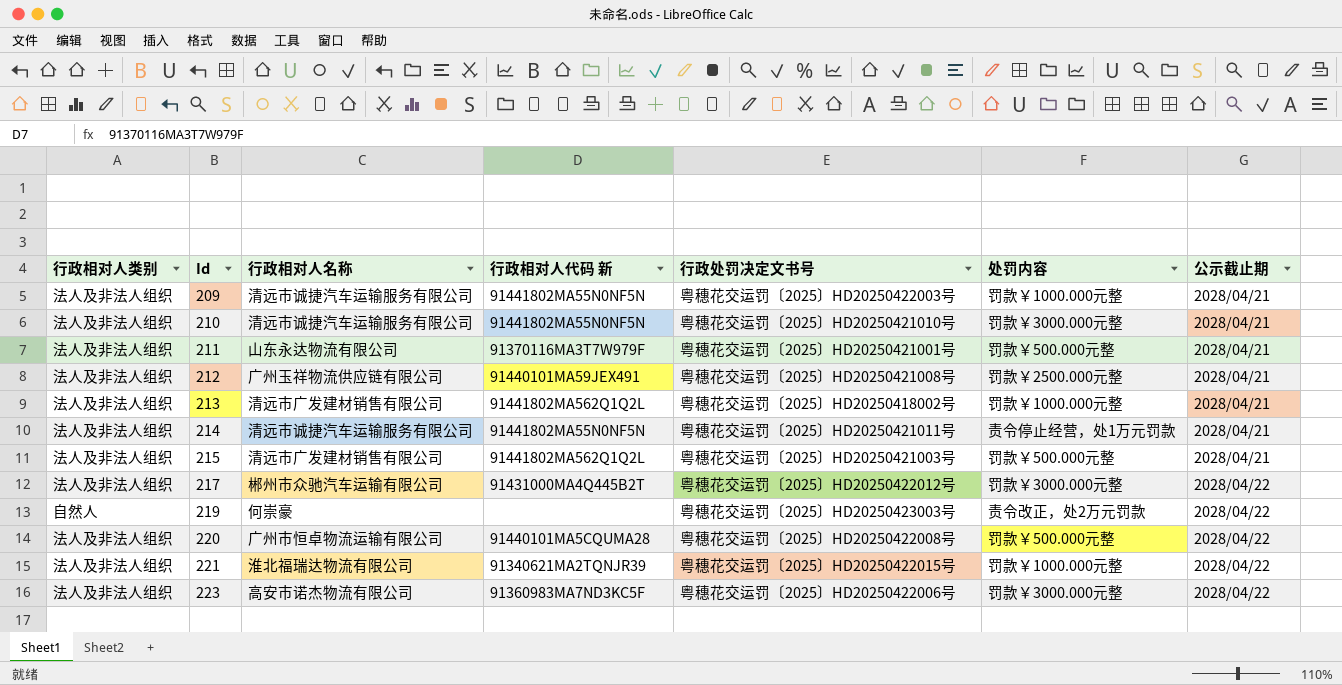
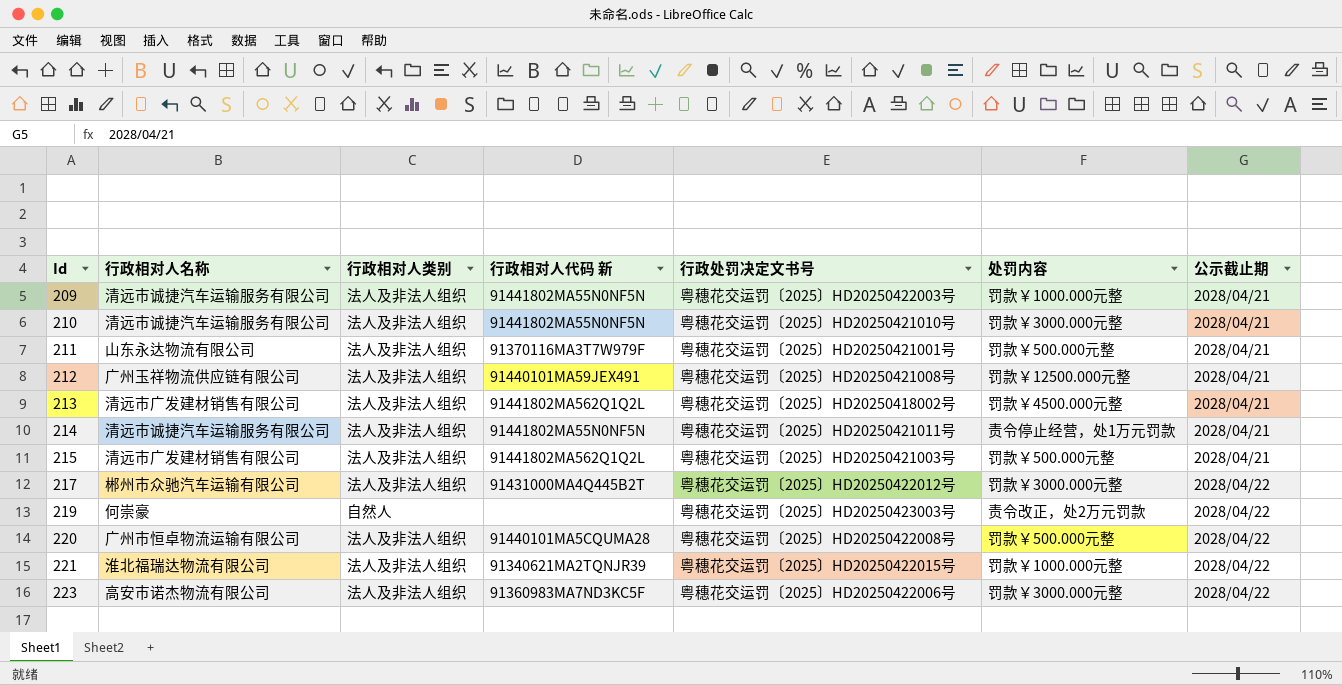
column 行政相对人类别 | position: 1 -> 3
212 | 处罚内容: 罚款￥2500.000元整 -> 罚款￥12500.000元整
213 | 处罚内容: 罚款￥1000.000元整 -> 罚款￥4500.000元整

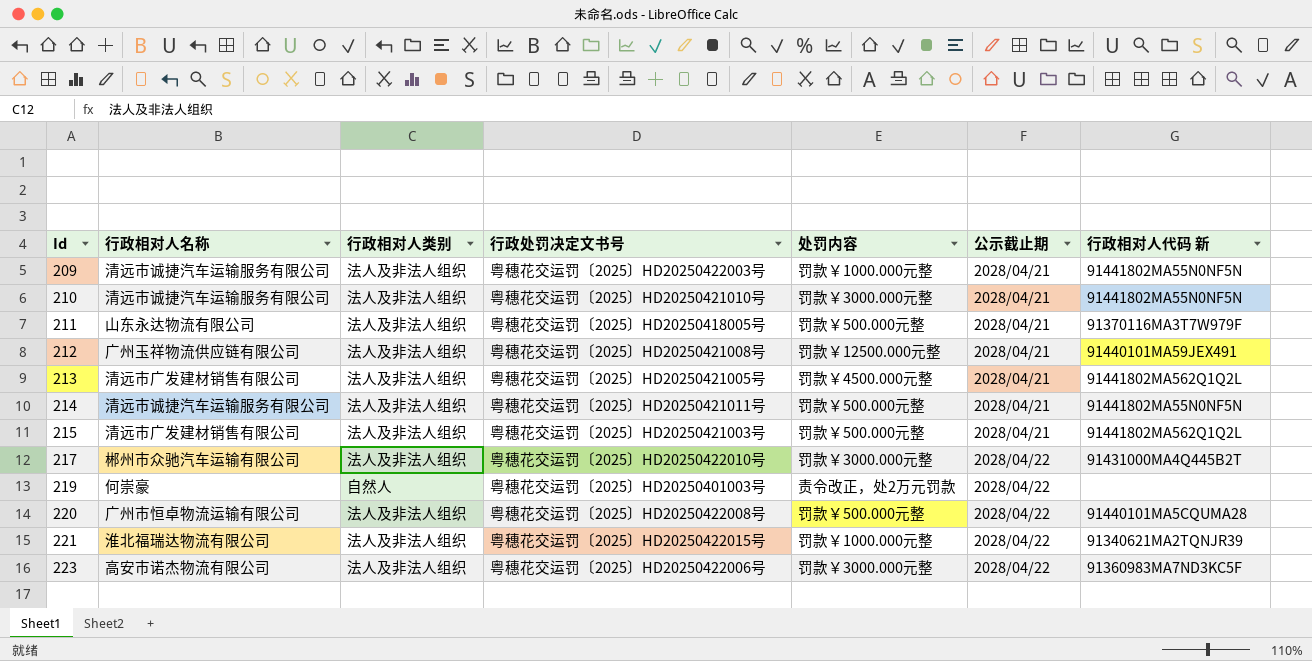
column 行政相对人代码 新 | position: 4 -> 7
211 | 行政处罚决定文书号: 粤穗花交运罚〔2025〕HD20250421001号 -> 粤穗花交运罚〔2025〕HD20250418005号
213 | 行政处罚决定文书号: 粤穗花交运罚〔2025〕HD20250418002号 -> 粤穗花交运罚〔2025〕HD20250421005号
214 | 处罚内容: 责令停止经营，处1万元罚款 -> 罚款￥500.000元整
217 | 行政处罚决定文书号: 粤穗花交运罚〔2025〕HD20250422012号 -> 粤穗花交运罚〔2025〕HD20250422010号
219 | 行政处罚决定文书号: 粤穗花交运罚〔2025〕HD20250423003号 -> 粤穗花交运罚〔2025〕HD20250401003号

